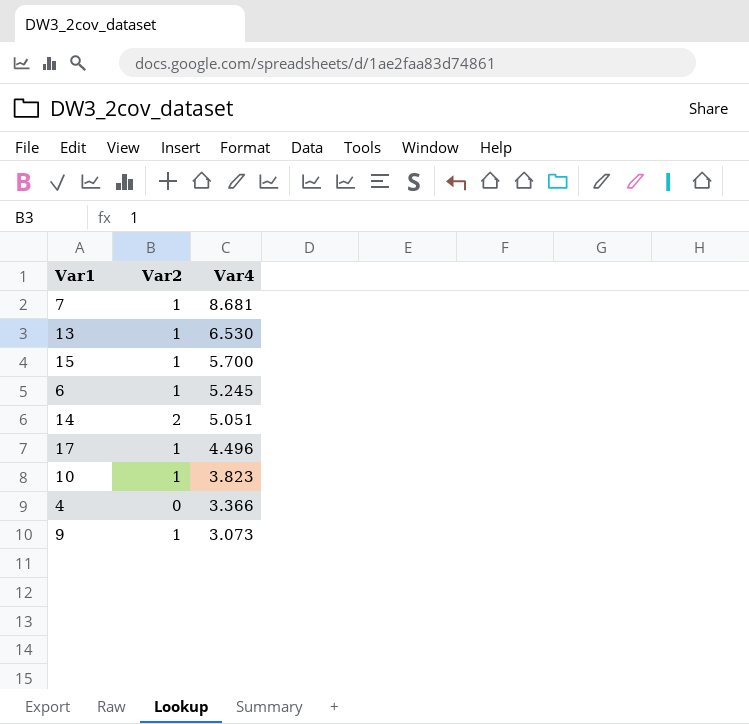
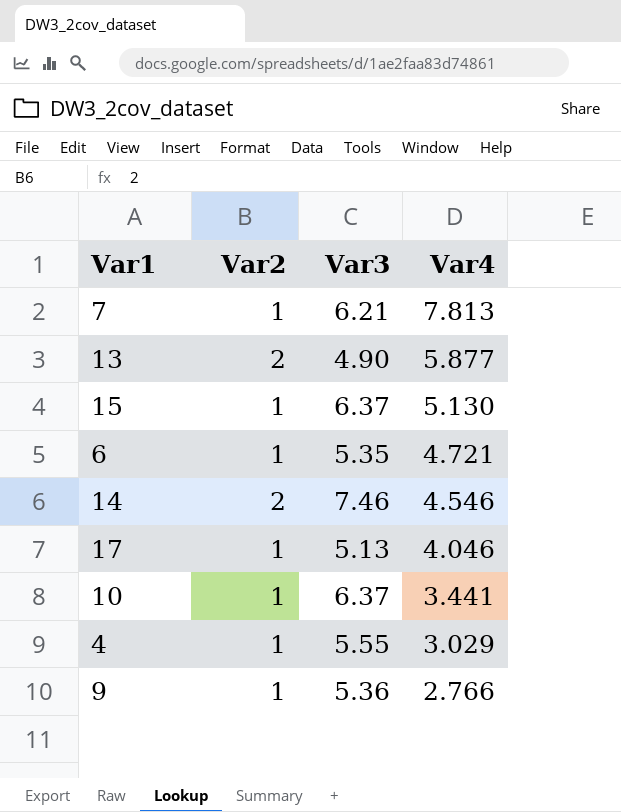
column Var3 | position: none -> 3
7 | Var4: 8.681 -> 7.813
13 | Var2: 1 -> 2
13 | Var4: 6.530 -> 5.877
15 | Var4: 5.700 -> 5.130
6 | Var4: 5.245 -> 4.721
14 | Var4: 5.051 -> 4.546
17 | Var4: 4.496 -> 4.046
10 | Var4: 3.823 -> 3.441
4 | Var2: 0 -> 1
4 | Var4: 3.366 -> 3.029
9 | Var4: 3.073 -> 2.766

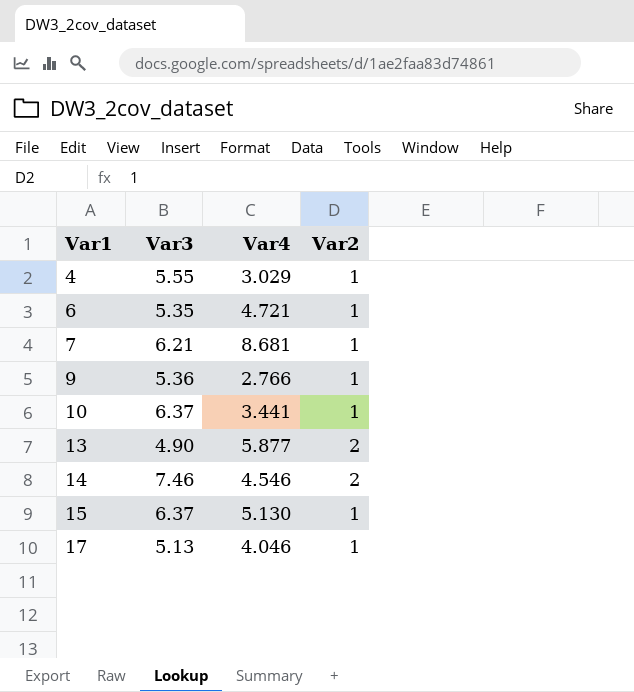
row order: Var4 descending -> Var1 ascending
column Var2 | position: 2 -> 4
7 | Var4: 7.813 -> 8.681

